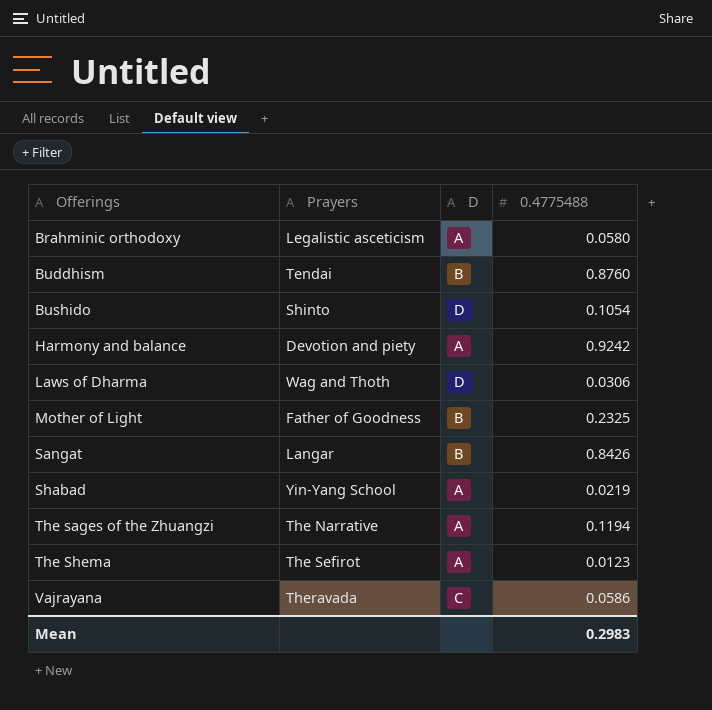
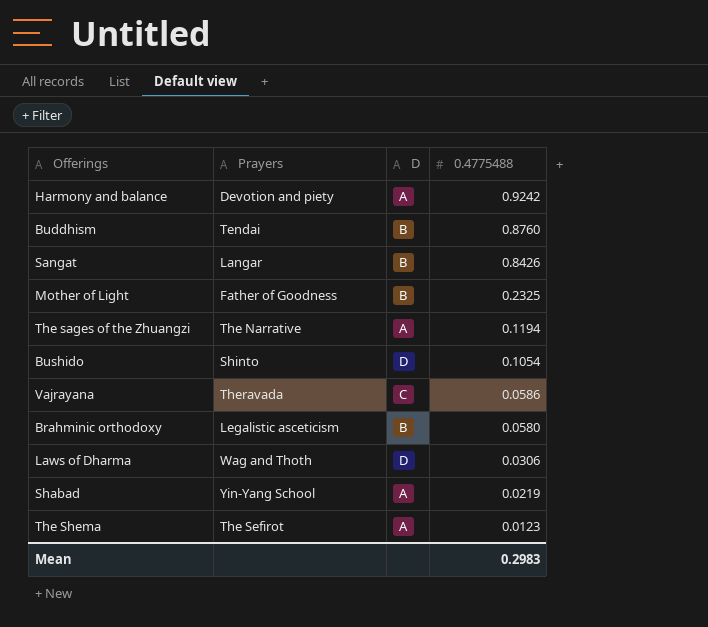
row order: Offerings ascending -> 0.4775488 descending
Brahminic orthodoxy | D: A -> B

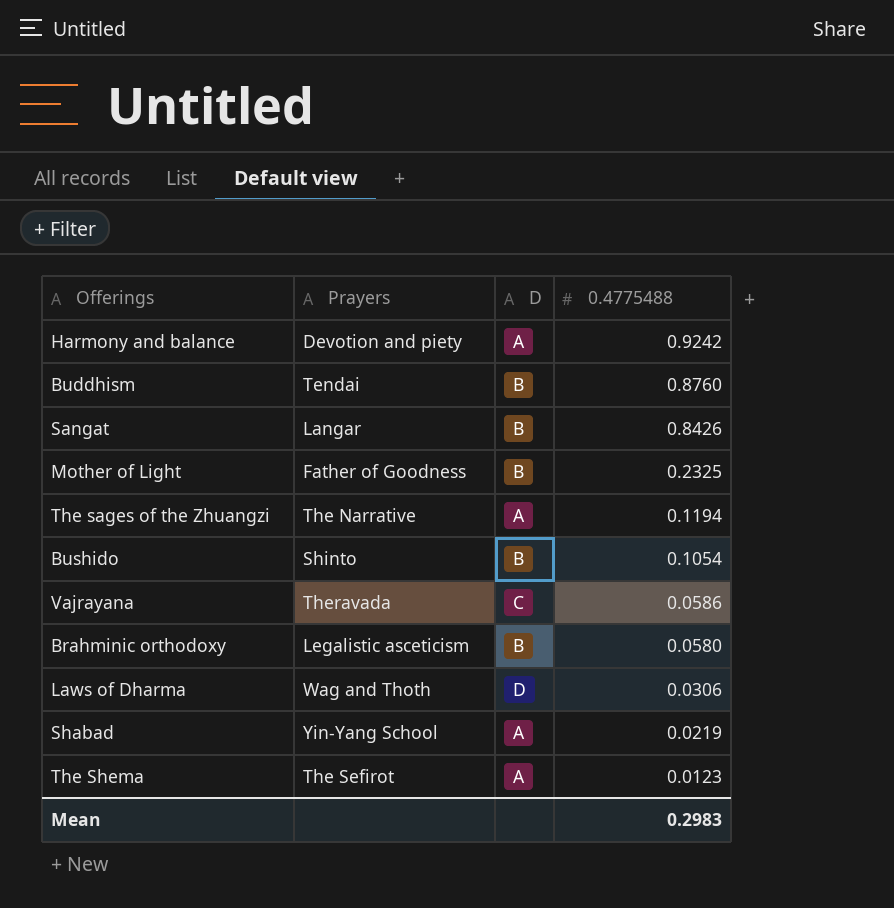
Bushido | D: D -> B

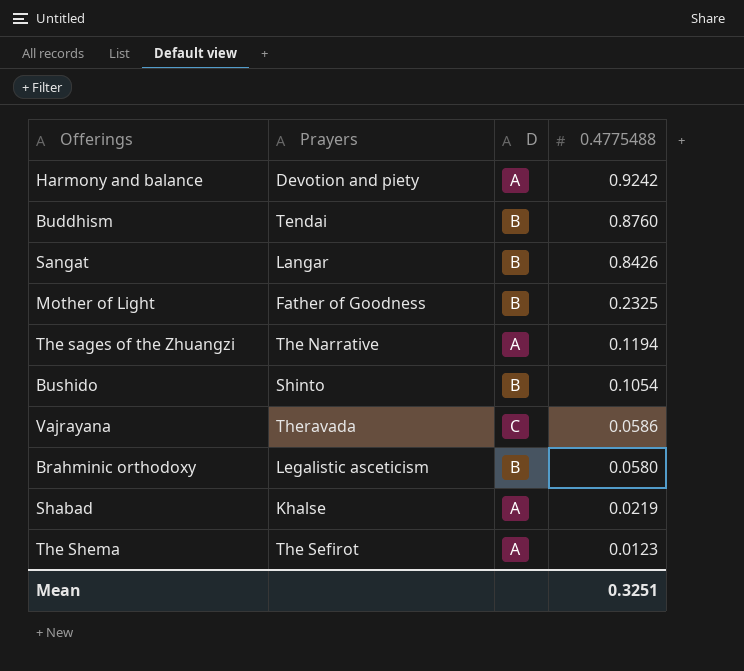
row Laws of Dharma: Wag and Thoth | D | 0.0306 -> none
Shabad | Prayers: Yin-Yang School -> Khalse
Mean | 0.4775488: 0.2983 -> 0.3251

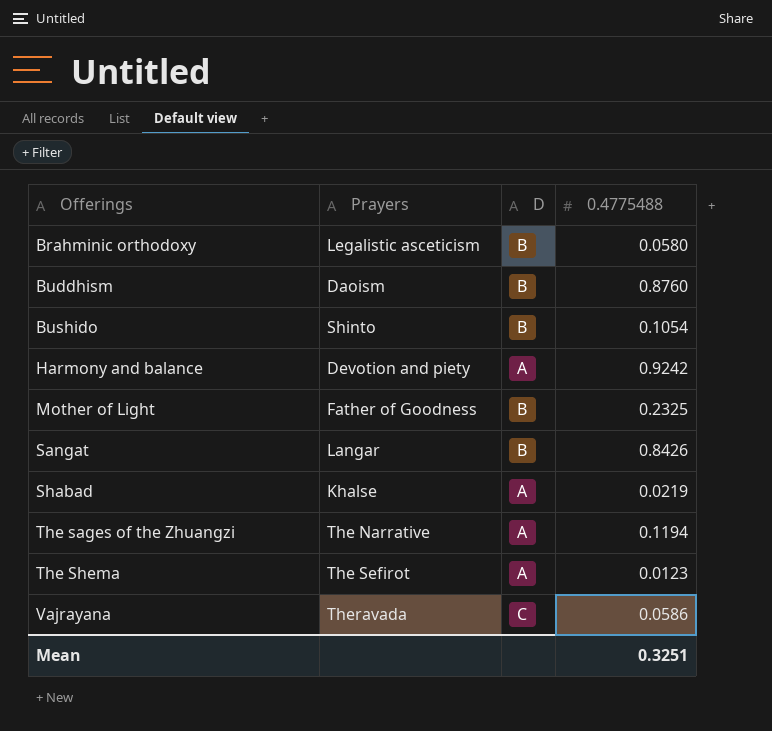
row order: 0.4775488 descending -> Offerings ascending
Buddhism | Prayers: Tendai -> Daoism

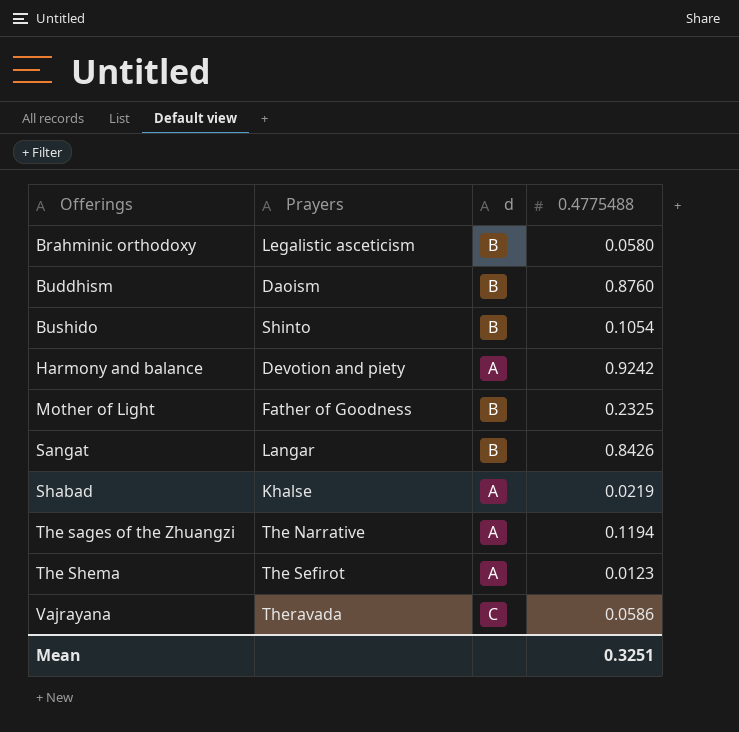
column name: D -> d

